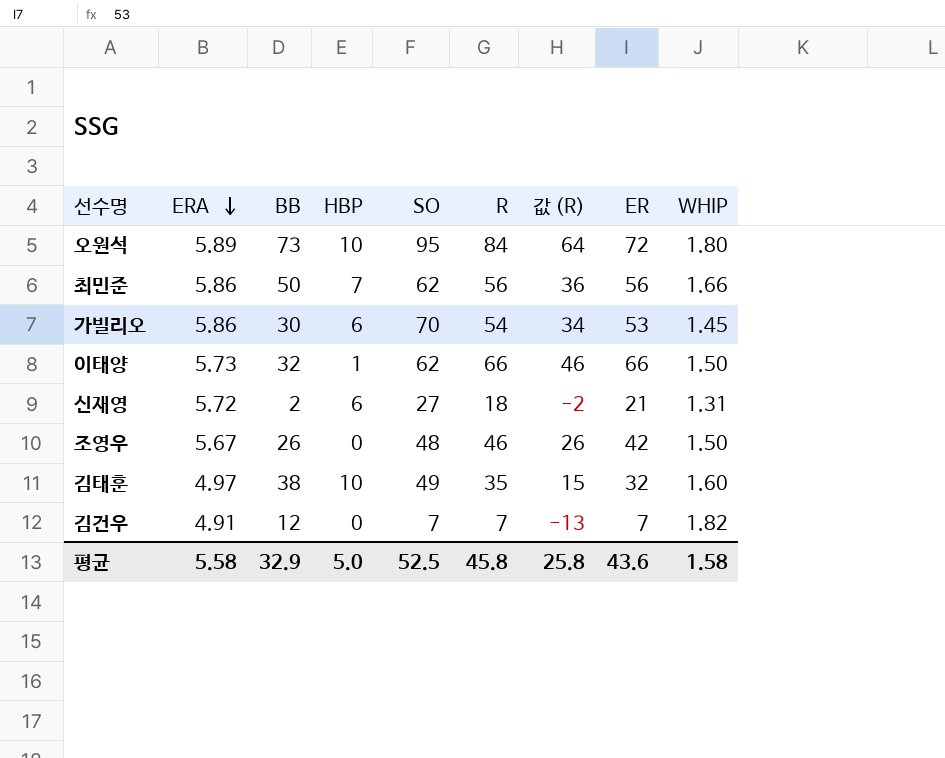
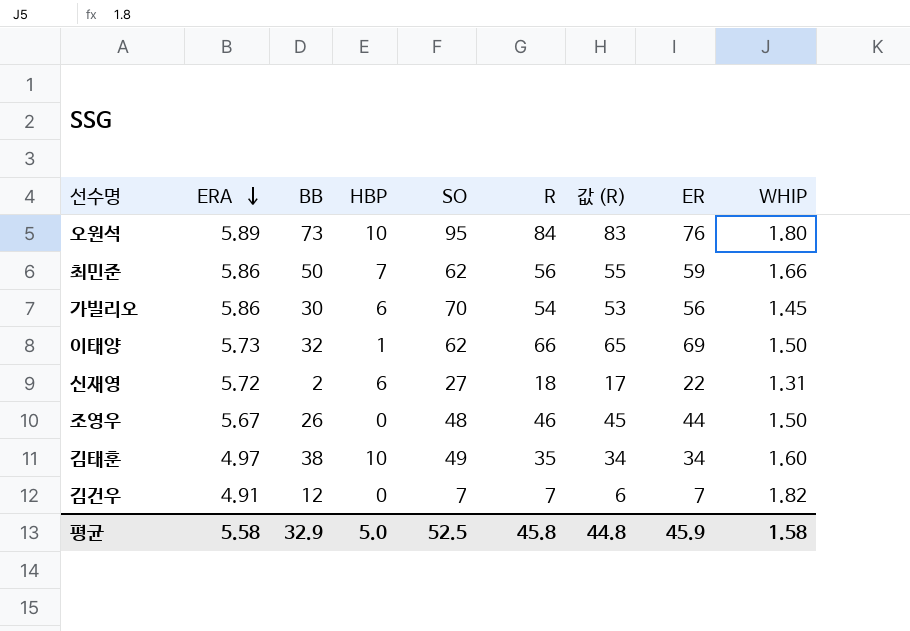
column 값 (R) | formula: [R] - 20 -> [R] - 1
오원석 | ER: 72 -> 76
최민준 | ER: 56 -> 59
가빌리오 | ER: 53 -> 56
이태양 | ER: 66 -> 69
신재영 | ER: 21 -> 22
조영우 | ER: 42 -> 44
김태훈 | ER: 32 -> 34
평균 | 값 (R): 25.8 -> 44.8
평균 | ER: 43.6 -> 45.9

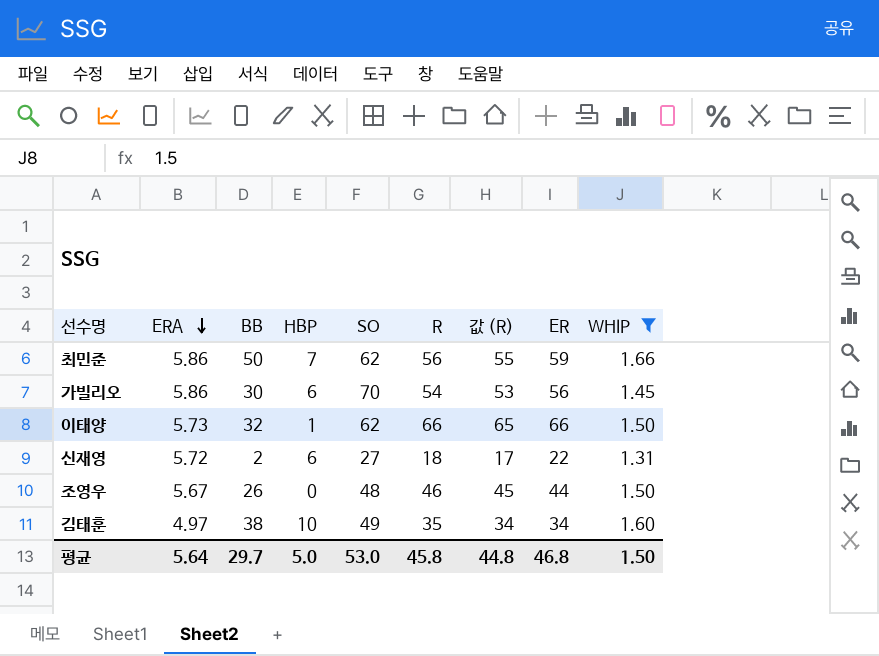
filter: none -> WHIP <= 1.66
이태양 | ER: 69 -> 66
평균 | ERA: 5.58 -> 5.64
평균 | BB: 32.9 -> 29.7
평균 | SO: 52.5 -> 53.0
평균 | ER: 45.9 -> 46.8
평균 | WHIP: 1.58 -> 1.50

